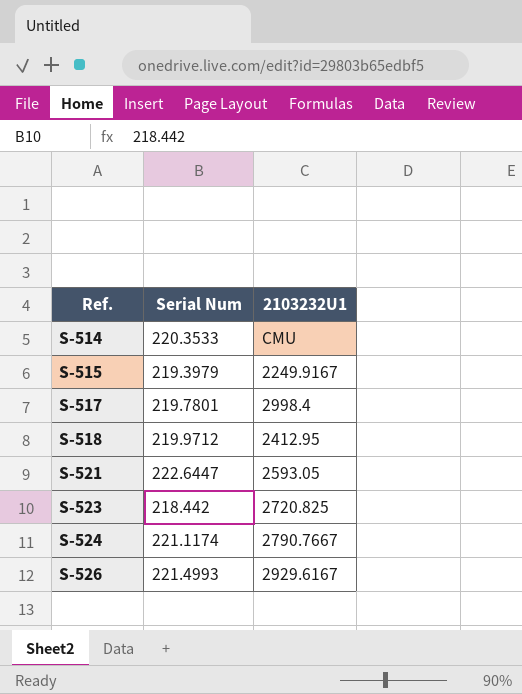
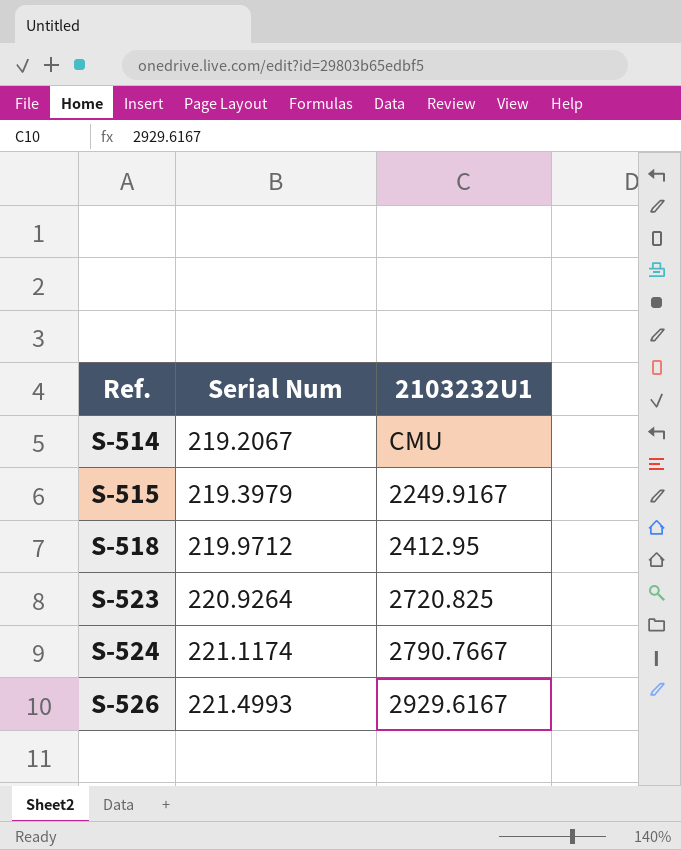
row S-517: 219.7801 | 2998.4 -> none
row S-521: 222.6447 | 2593.05 -> none
S-514 | Serial Num: 220.3533 -> 219.2067
S-523 | Serial Num: 218.442 -> 220.9264

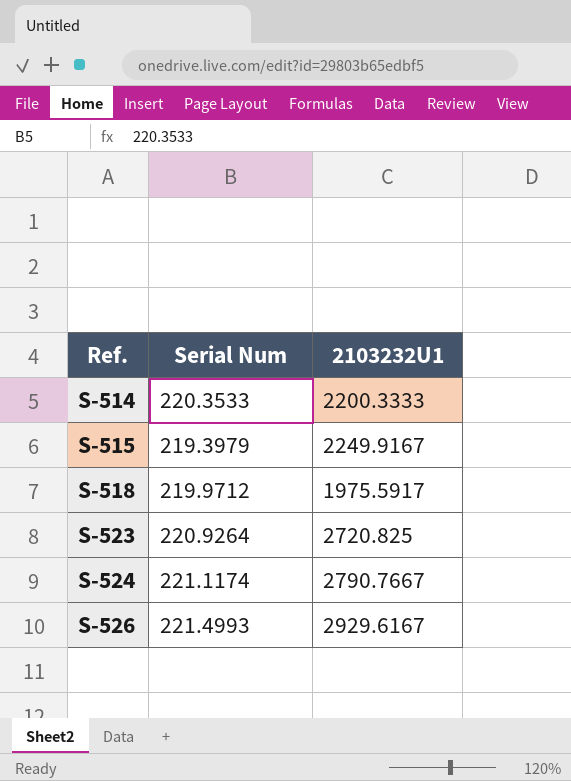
S-514 | Serial Num: 219.2067 -> 220.3533
S-514 | 2103232U1: CMU -> 2200.3333
S-518 | 2103232U1: 2412.95 -> 1975.5917

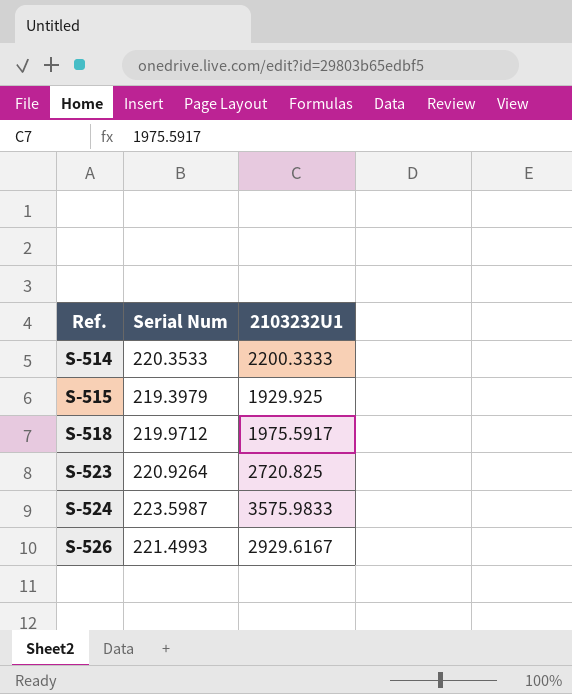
S-515 | 2103232U1: 2249.9167 -> 1929.925
S-524 | Serial Num: 221.1174 -> 223.5987
S-524 | 2103232U1: 2790.7667 -> 3575.9833

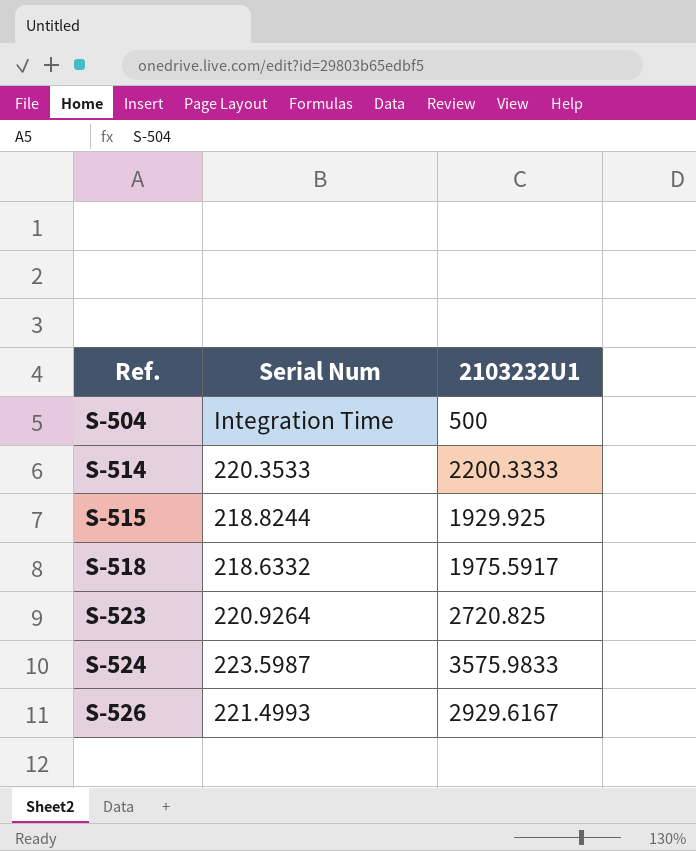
row S-504: none -> Integration Time | 500
S-515 | Serial Num: 219.3979 -> 218.8244
S-518 | Serial Num: 219.9712 -> 218.6332

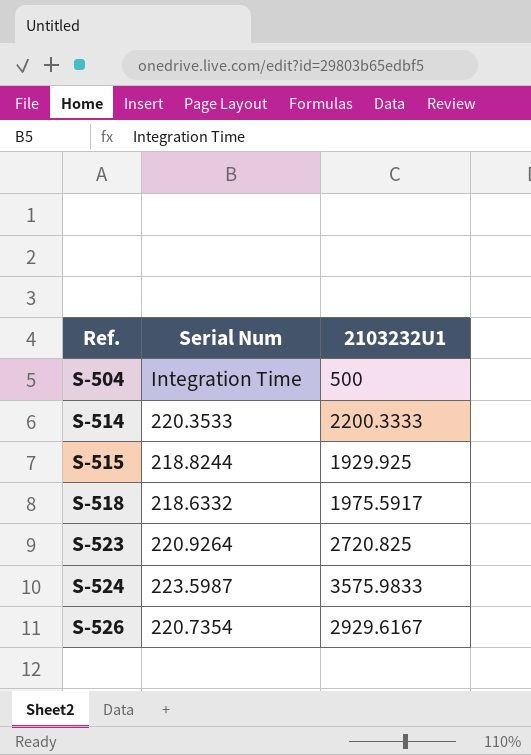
S-526 | Serial Num: 221.4993 -> 220.7354

